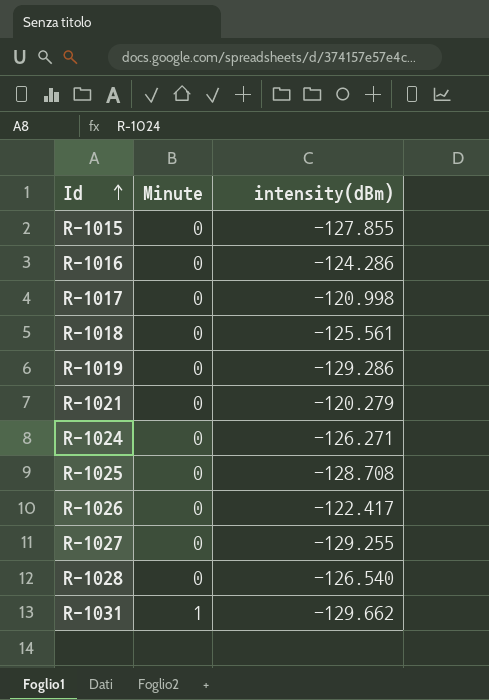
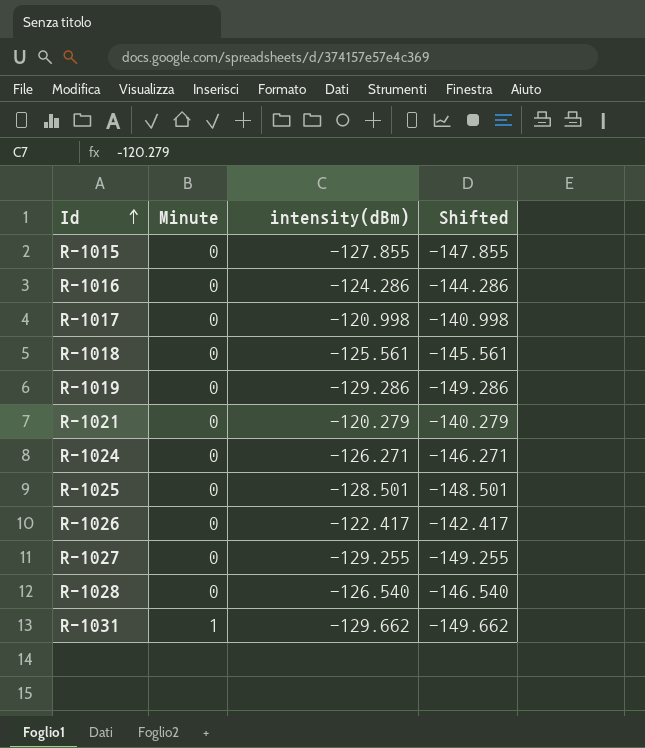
column Shifted | formula: none -> [intensity(dBm)] - 20
R-1025 | intensity(dBm): -128.708 -> -128.501

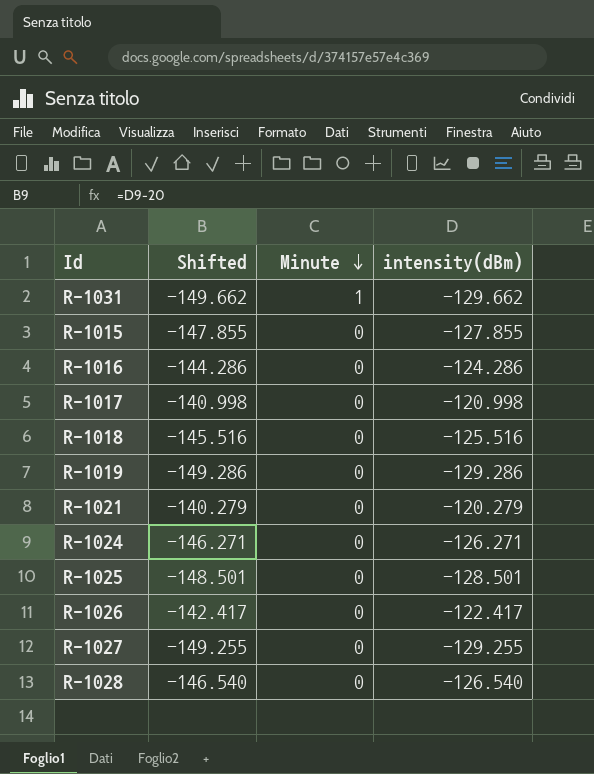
row order: Id ascending -> Minute descending
column Shifted | position: 4 -> 2
R-1018 | Shifted: -145.561 -> -145.516
R-1018 | intensity(dBm): -125.561 -> -125.516

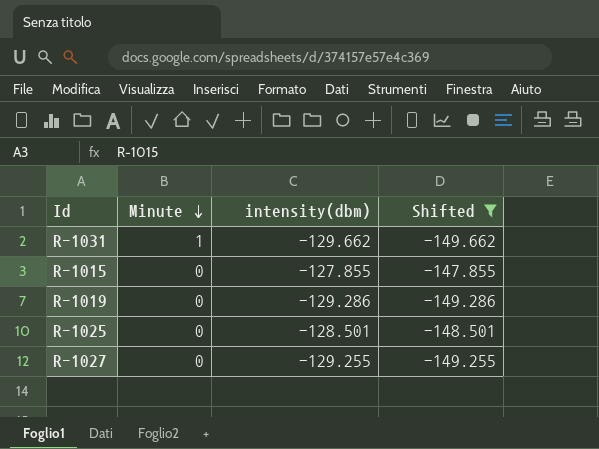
filter: none -> Shifted <= -147.855
column name: intensity(dBm) -> intensity(dbm)
column Shifted | position: 2 -> 4

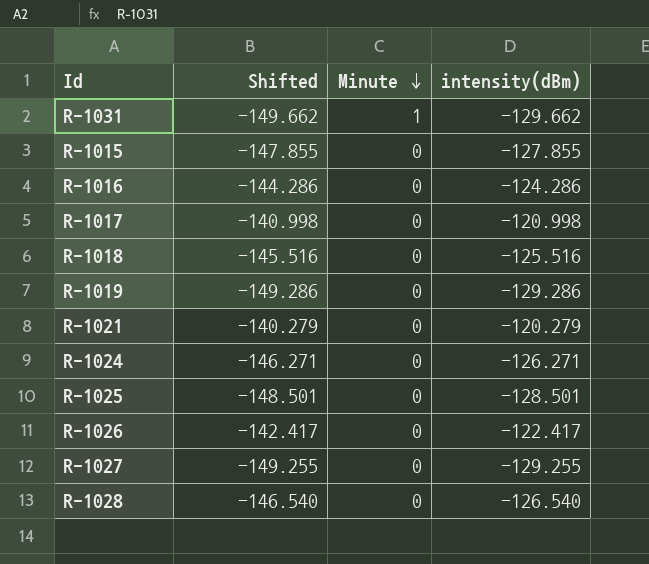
filter: Shifted <= -147.855 -> none
column Shifted | position: 4 -> 2
column name: intensity(dbm) -> intensity(dBm)

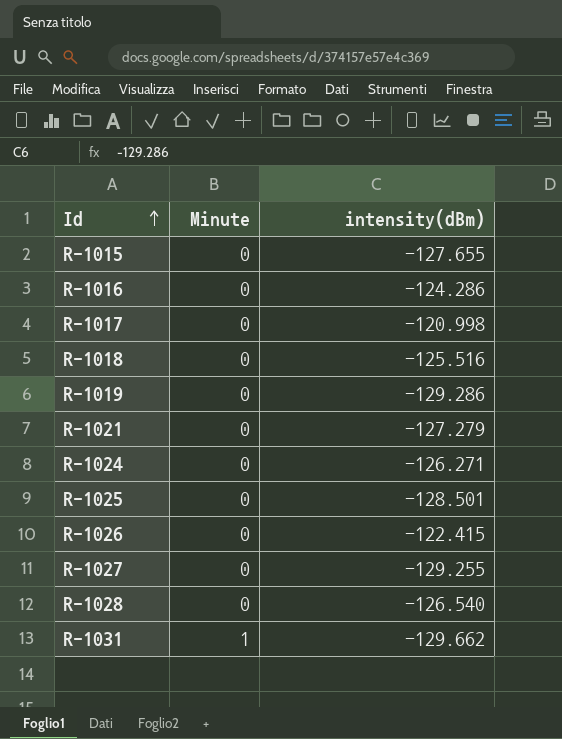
row order: Minute descending -> Id ascending
column Shifted | formula: [intensity(dBm)] - 20 -> none
R-1015 | intensity(dBm): -127.855 -> -127.655
R-1021 | intensity(dBm): -120.279 -> -127.279
R-1026 | intensity(dBm): -122.417 -> -122.415

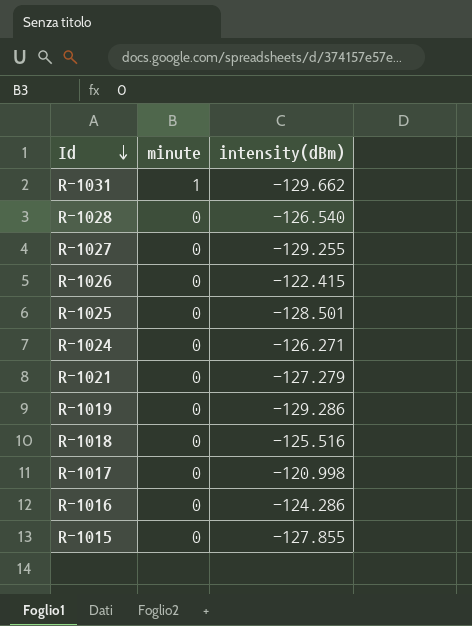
row order: Id ascending -> Id descending
column name: Minute -> minute
R-1015 | intensity(dBm): -127.655 -> -127.855

